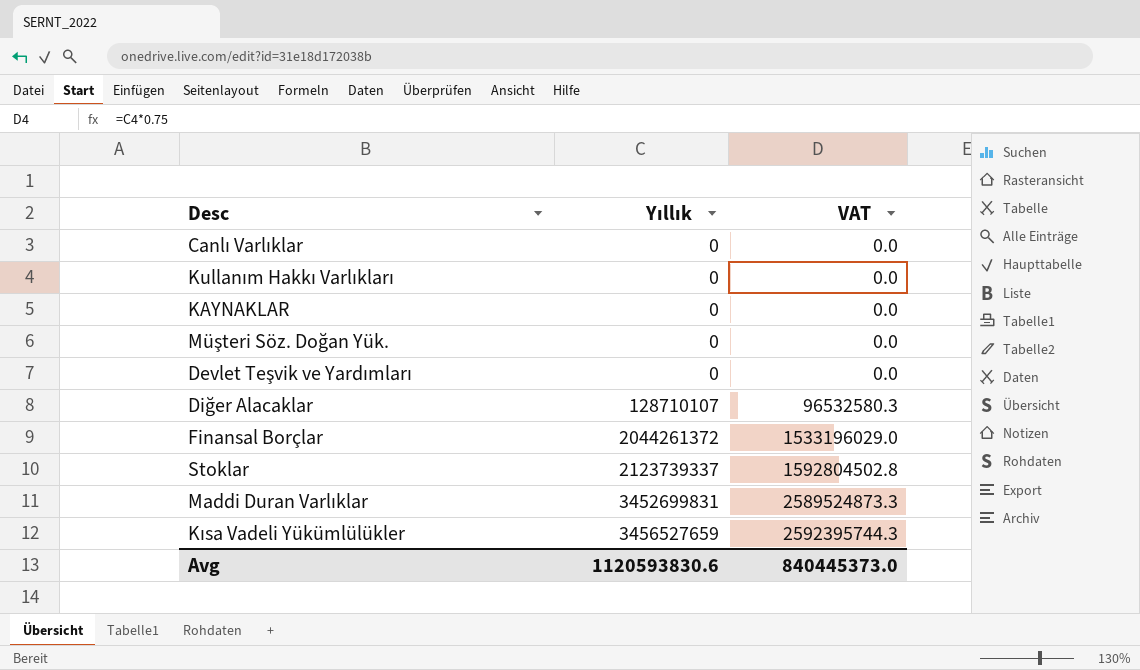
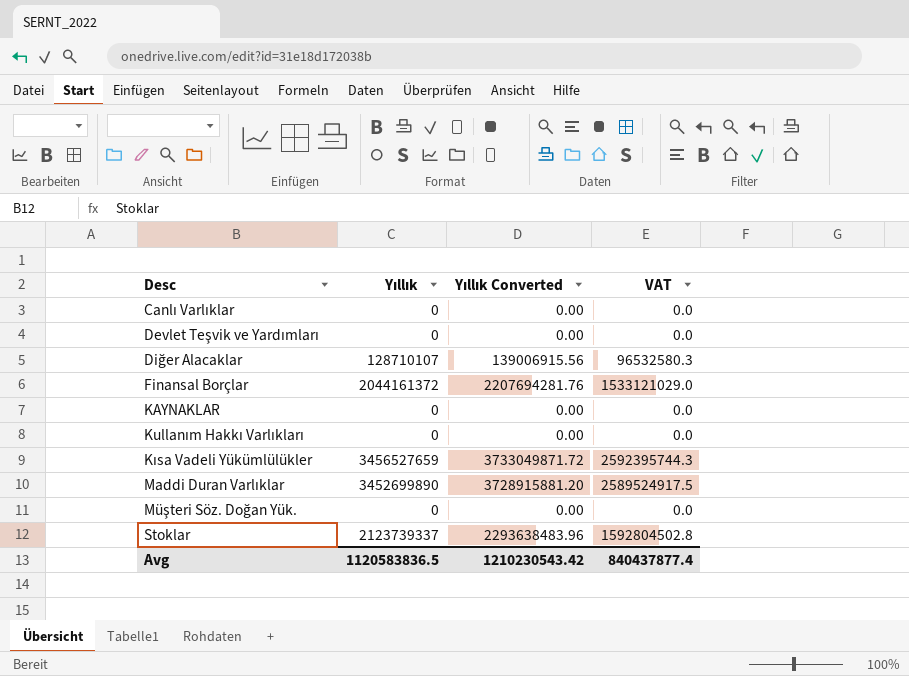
row order: Yıllık ascending -> Desc ascending
column Yıllık Converted | formula: none -> [Yıllık] * 1.08
Finansal Borçlar | Yıllık: 2044261372 -> 2044161372
Finansal Borçlar | VAT: 1533196029.0 -> 1533121029.0
Maddi Duran Varlıklar | Yıllık: 3452699831 -> 3452699890
Maddi Duran Varlıklar | VAT: 2589524873.3 -> 2589524917.5
Avg | Yıllık: 1120593830.6 -> 1120583836.5
Avg | VAT: 840445373.0 -> 840437877.4

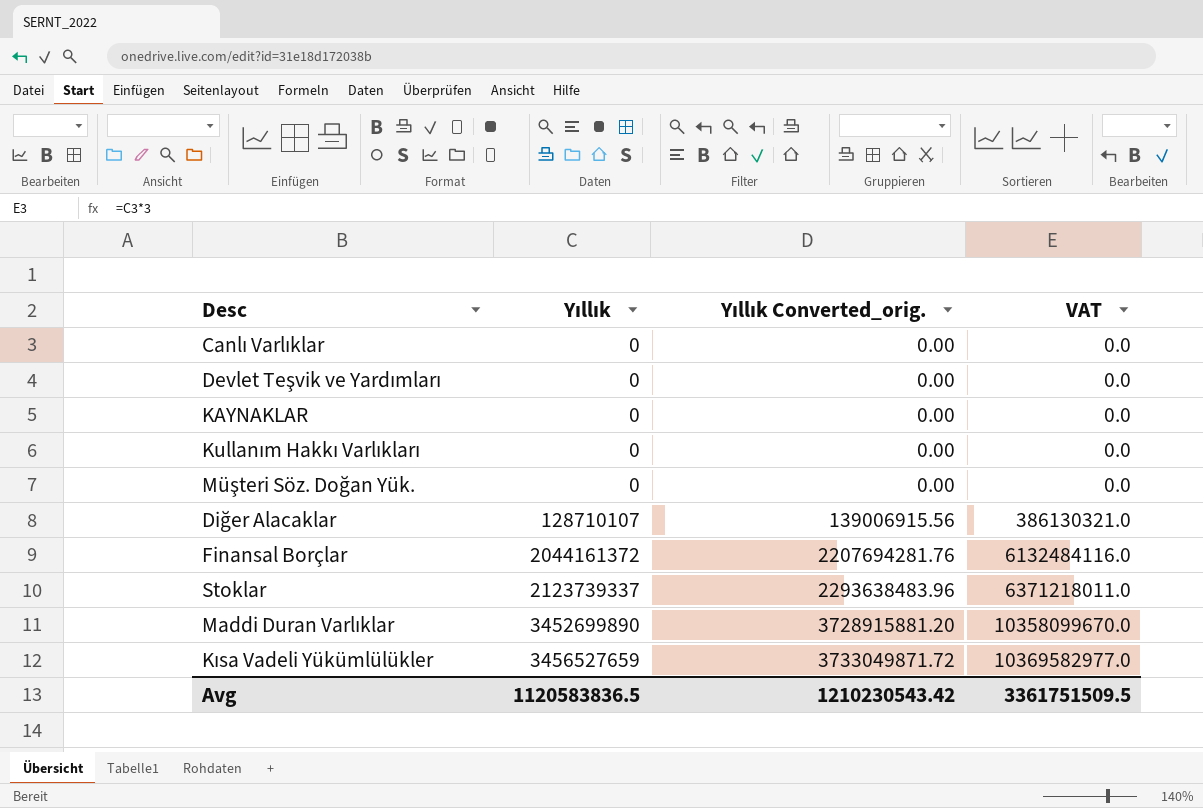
row order: Desc ascending -> Yıllık ascending
column name: Yıllık Converted -> Yıllık Converted_orig.
column VAT | formula: [Yıllık] * 0.75 -> [Yıllık] * 3
Avg | VAT: 840437877.4 -> 3361751509.5

